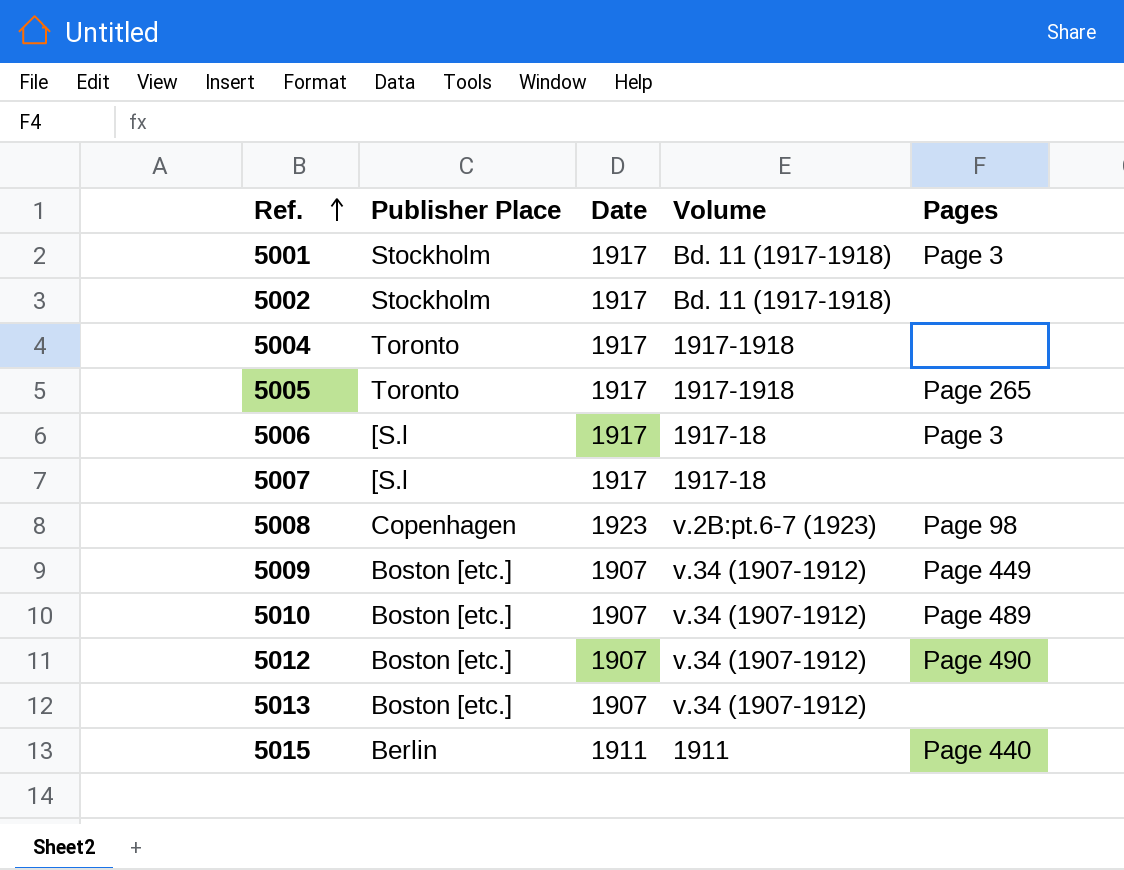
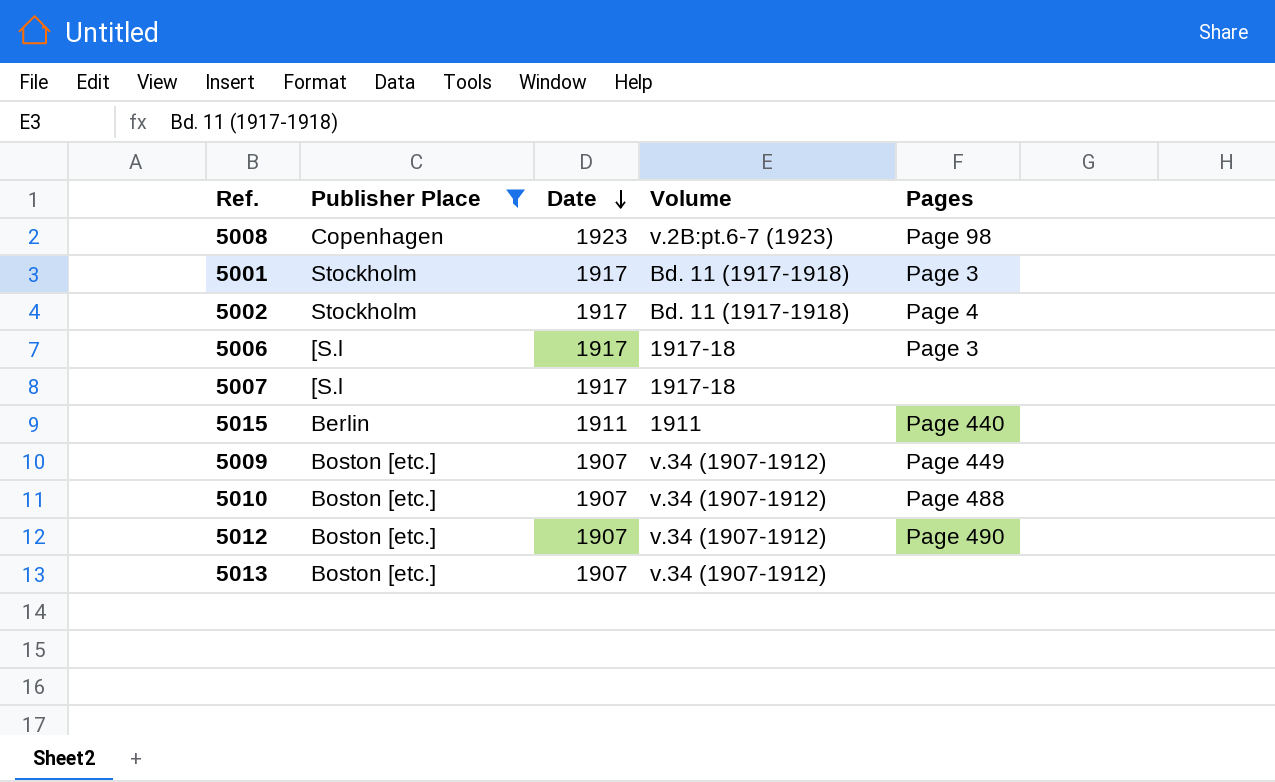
filter: none -> Publisher Place != Toronto
row order: Ref. ascending -> Date descending
5002 | Pages: none -> Page 4
5010 | Pages: Page 489 -> Page 488

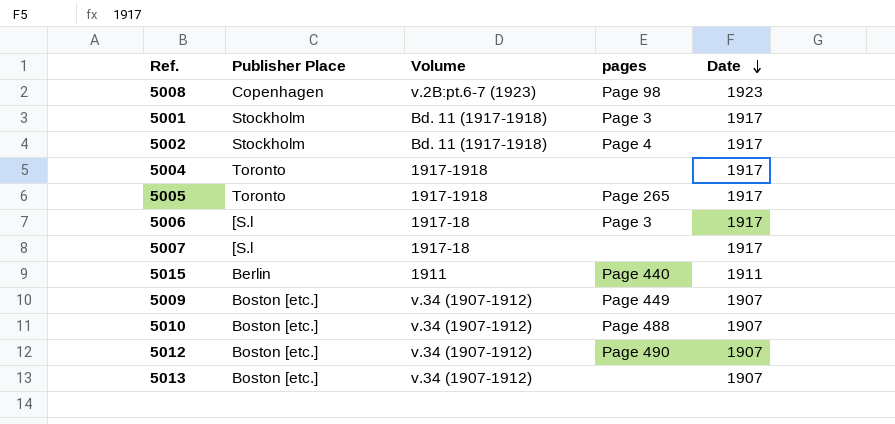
filter: Publisher Place != Toronto -> none
column name: Pages -> pages
column Date | position: 3 -> 5

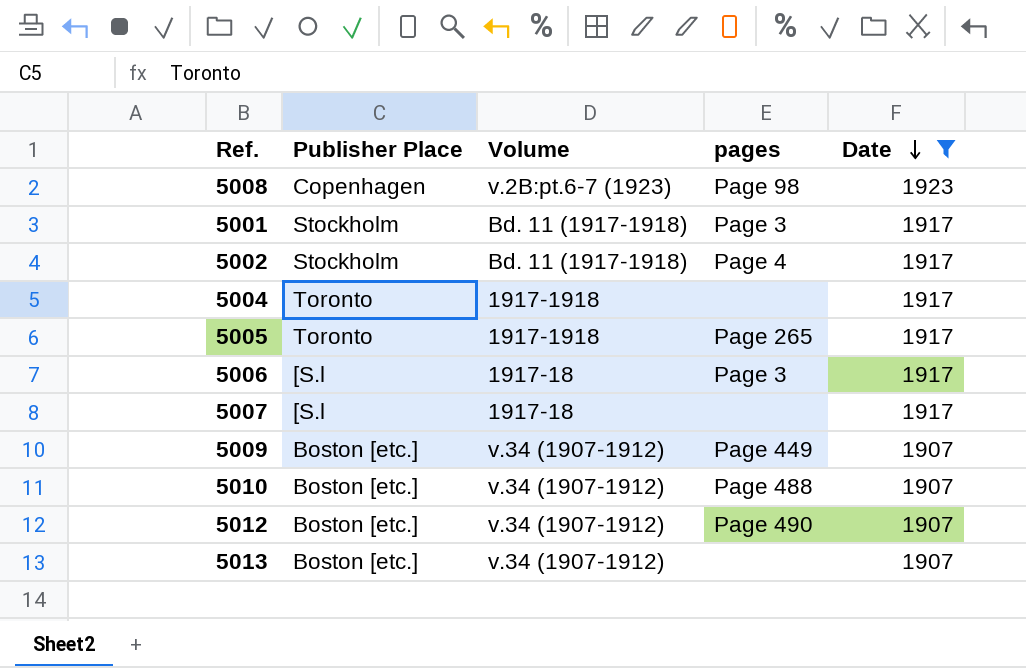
filter: none -> Date != 1911

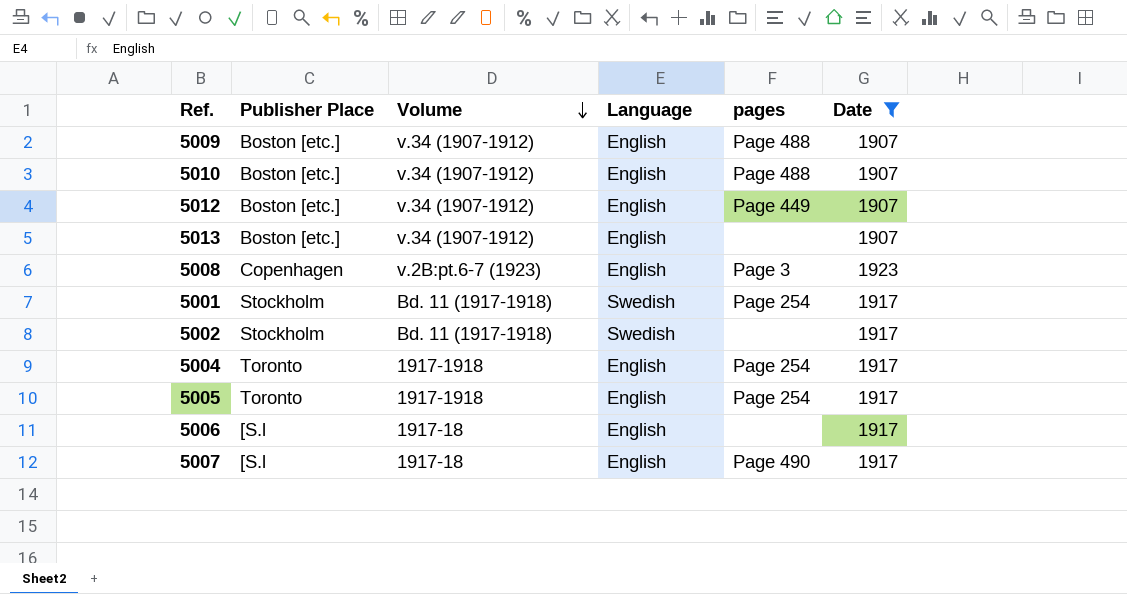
row order: Date descending -> Volume descending
column Language | position: none -> 4
5009 | pages: Page 449 -> Page 488
5012 | pages: Page 490 -> Page 449
5008 | pages: Page 98 -> Page 3
5001 | pages: Page 3 -> Page 254
5002 | pages: Page 4 -> none
5004 | pages: none -> Page 254
5005 | pages: Page 265 -> Page 254
5006 | pages: Page 3 -> none
5007 | pages: none -> Page 490

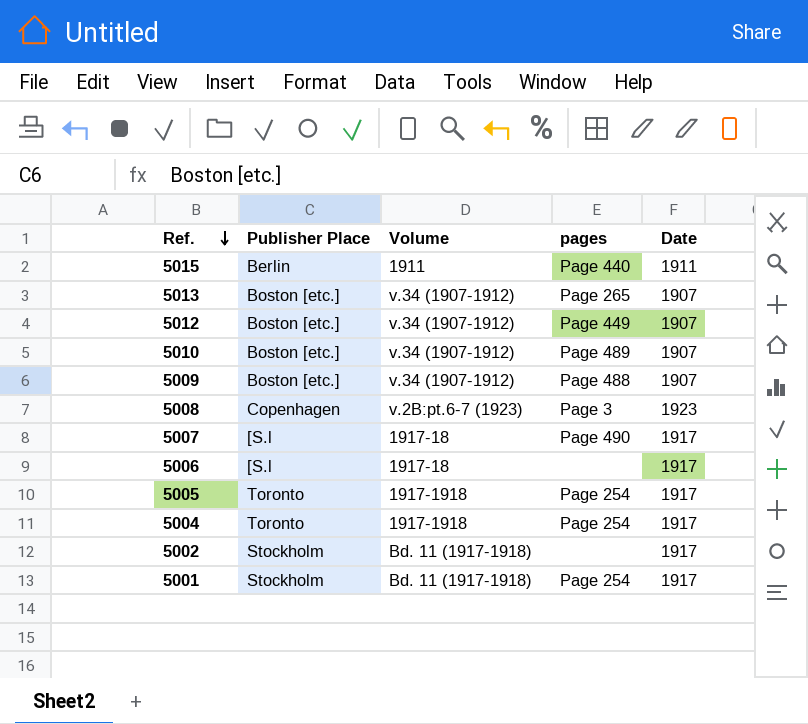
filter: Date != 1911 -> none
row order: Volume descending -> Ref. descending
column Language | position: 4 -> none
5013 | pages: none -> Page 265
5010 | pages: Page 488 -> Page 489

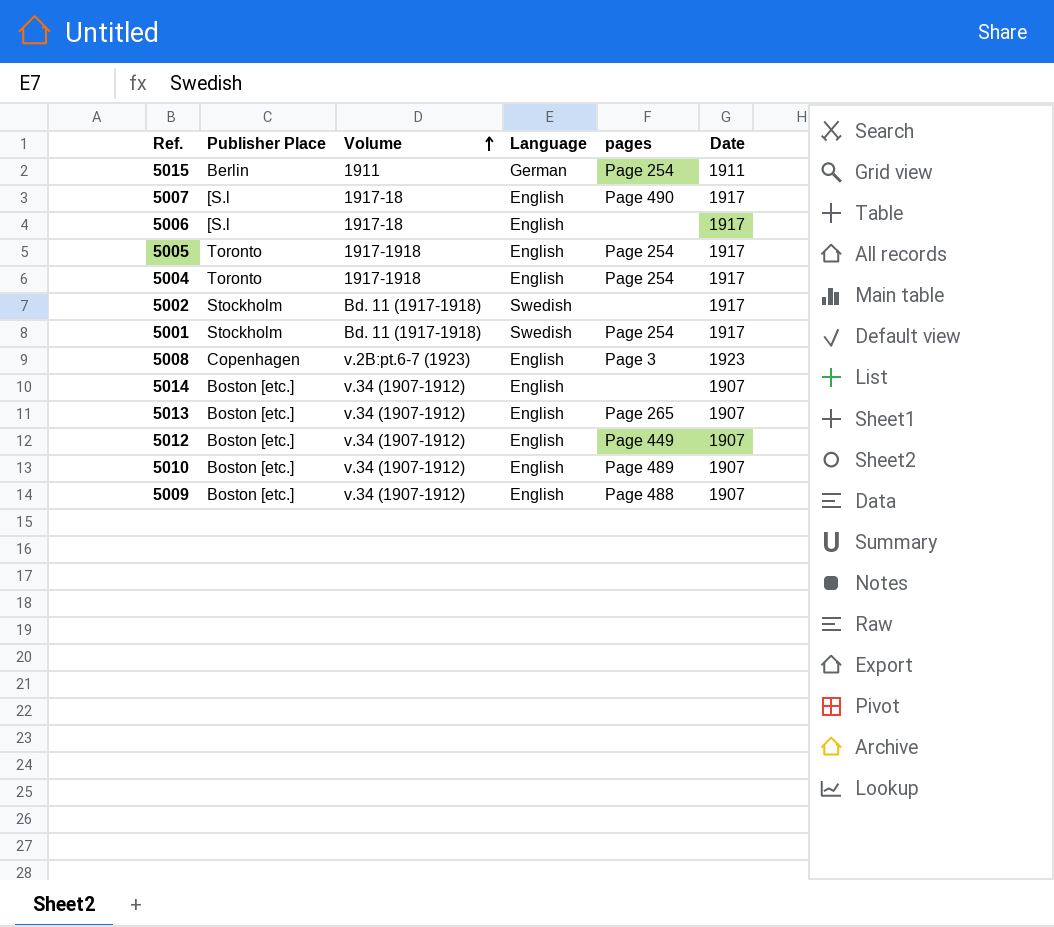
row order: Ref. descending -> Volume ascending
column Language | position: none -> 4
5015 | pages: Page 440 -> Page 254
row 5014: none -> Boston [etc.] | v.34 (1907-1912) | English | none | 1907

